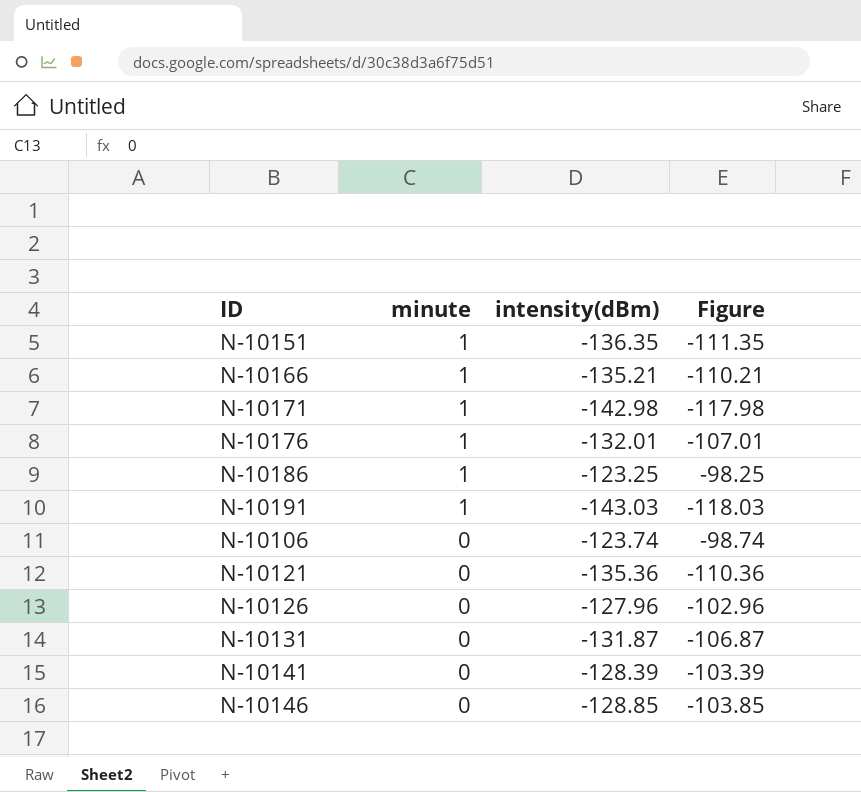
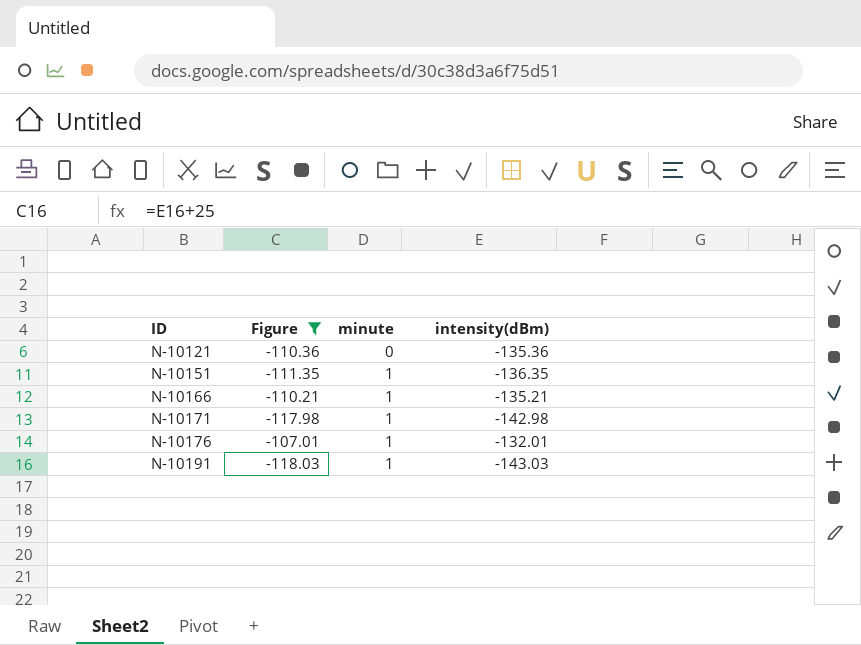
filter: none -> Figure <= -107.01
row order: minute descending -> ID ascending
column Figure | position: 4 -> 2

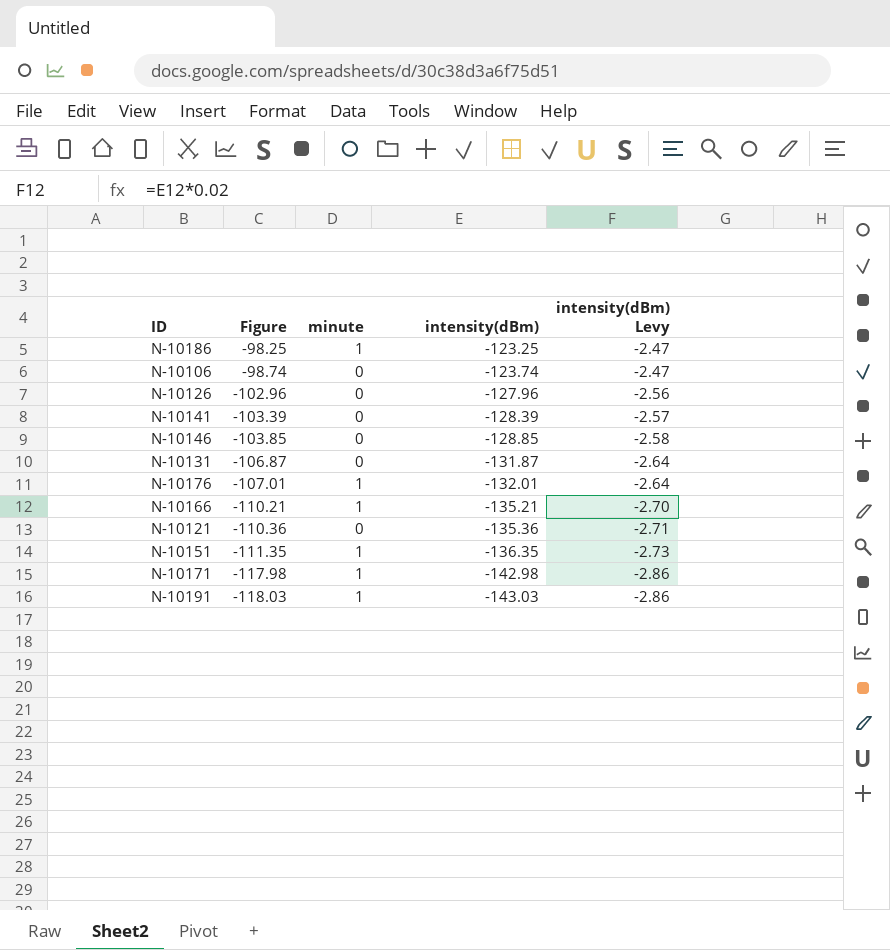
filter: Figure <= -107.01 -> none
row order: ID ascending -> Figure descending
column intensity(dBm) Levy | formula: none -> [intensity(dBm)] * 0.02

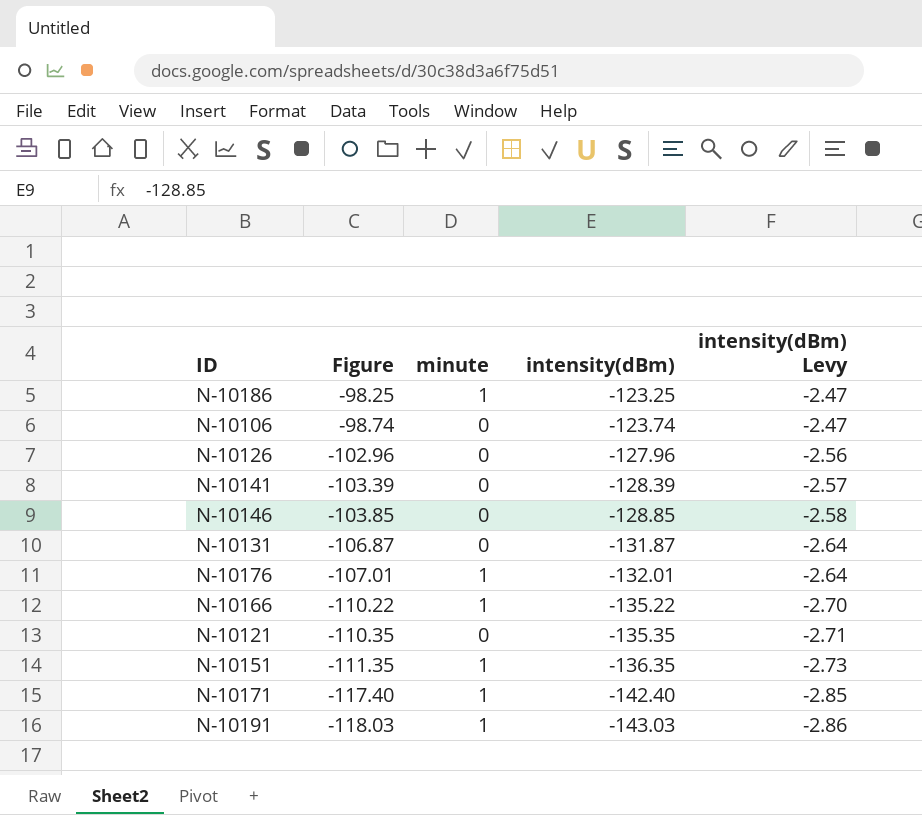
N-10166 | Figure: -110.21 -> -110.22
N-10166 | intensity(dBm): -135.21 -> -135.22
N-10121 | Figure: -110.36 -> -110.35
N-10121 | intensity(dBm): -135.36 -> -135.35
N-10171 | Figure: -117.98 -> -117.40
N-10171 | intensity(dBm): -142.98 -> -142.40
N-10171 | intensity(dBm) Levy: -2.86 -> -2.85

